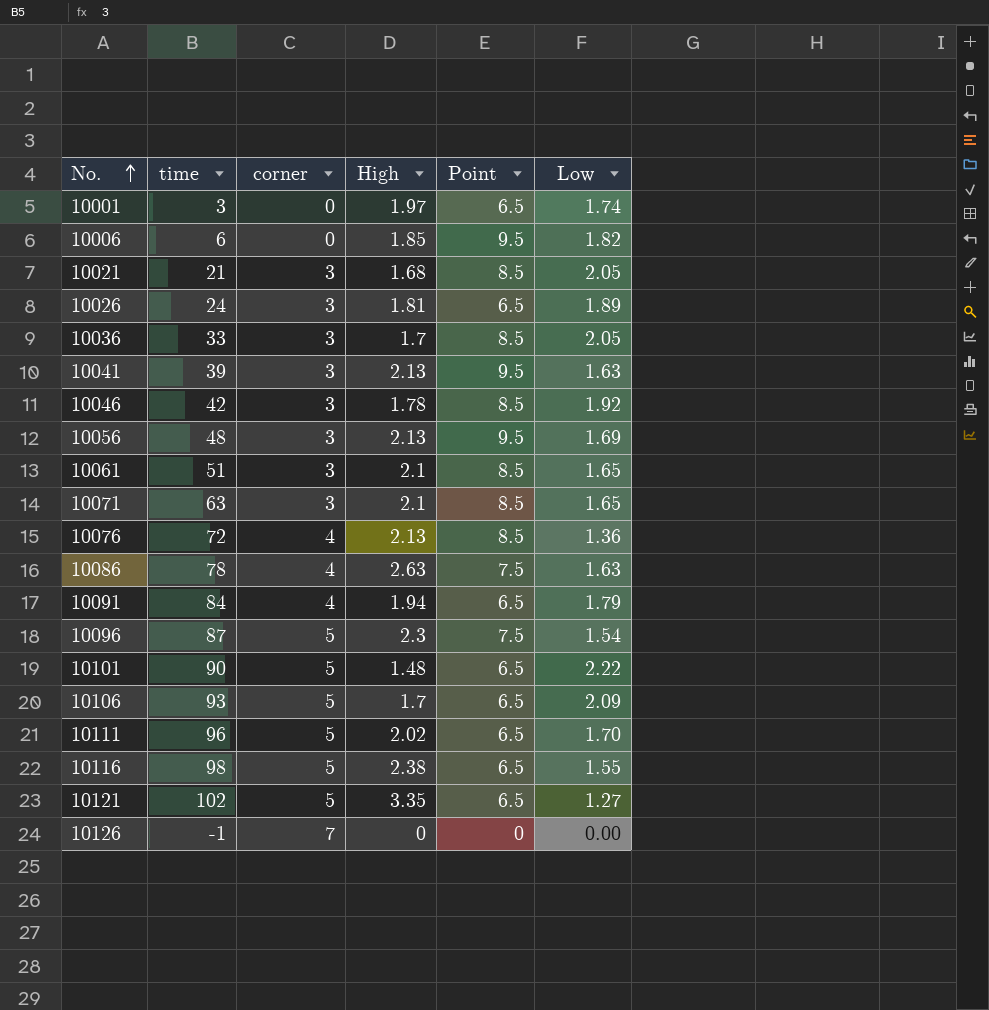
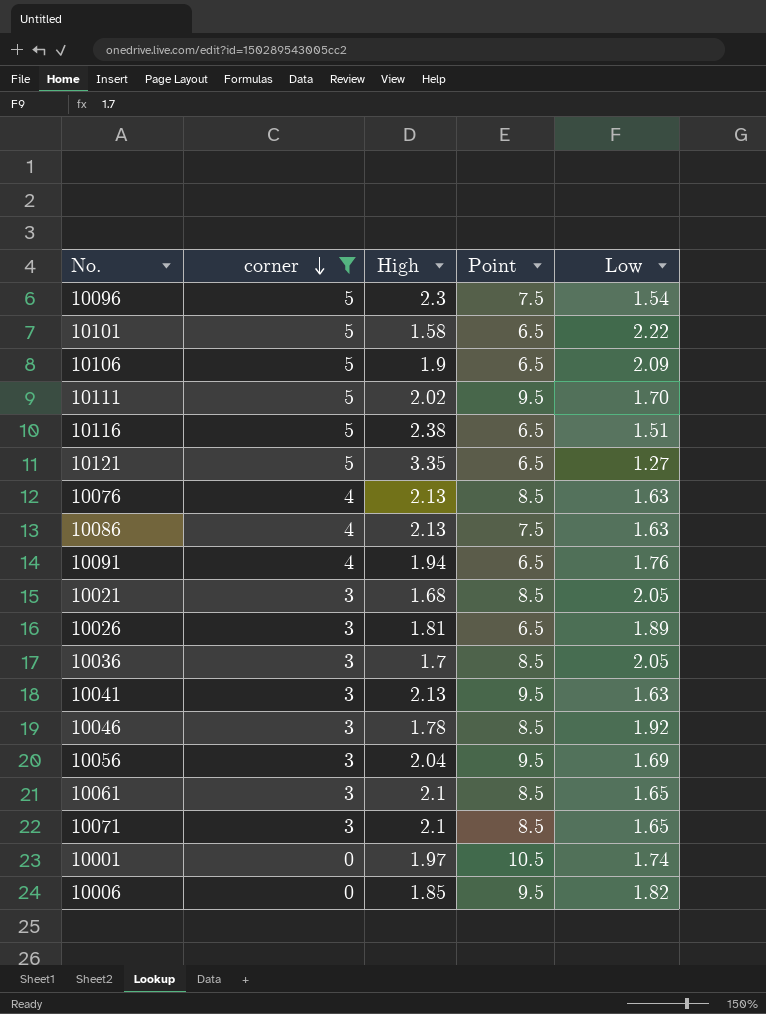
filter: none -> corner != 7
row order: No. ascending -> corner descending
column time | position: 2 -> none
10101 | High: 1.48 -> 1.58
10106 | High: 1.7 -> 1.9
10111 | Point: 6.5 -> 9.5
10116 | Low: 1.55 -> 1.51
10076 | Low: 1.36 -> 1.63
10086 | High: 2.63 -> 2.13
10091 | Low: 1.79 -> 1.76
10056 | High: 2.13 -> 2.04
10001 | Point: 6.5 -> 10.5

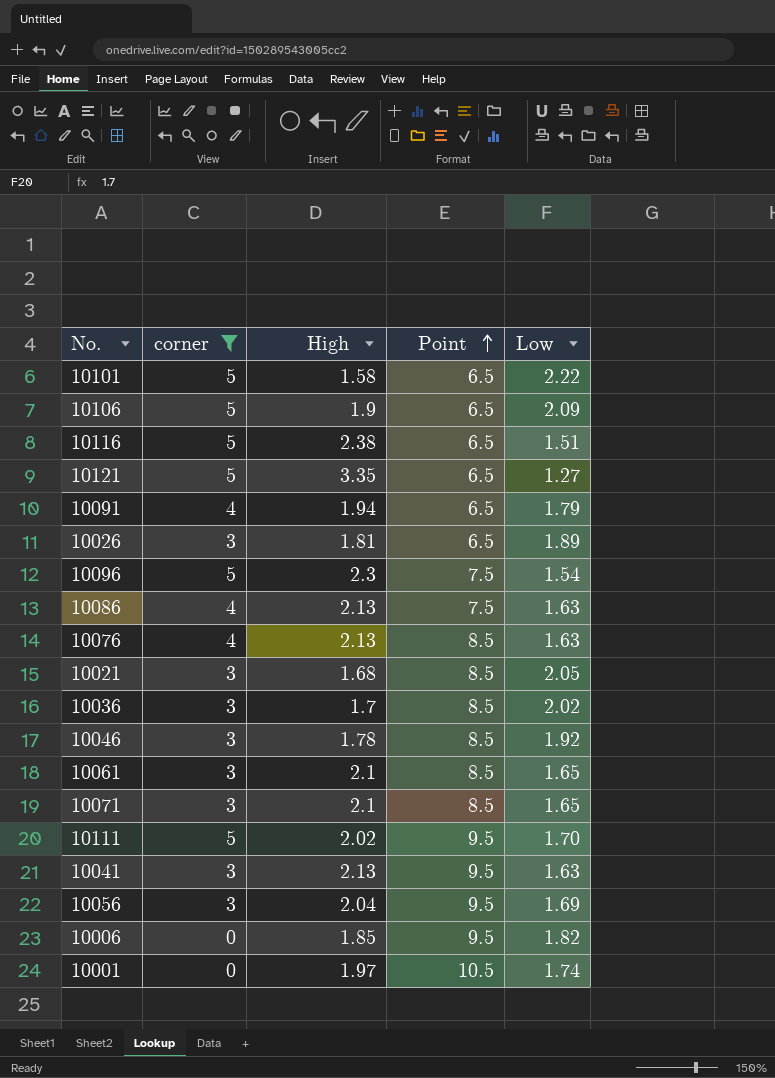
row order: corner descending -> Point ascending
10091 | Low: 1.76 -> 1.79
10036 | Low: 2.05 -> 2.02

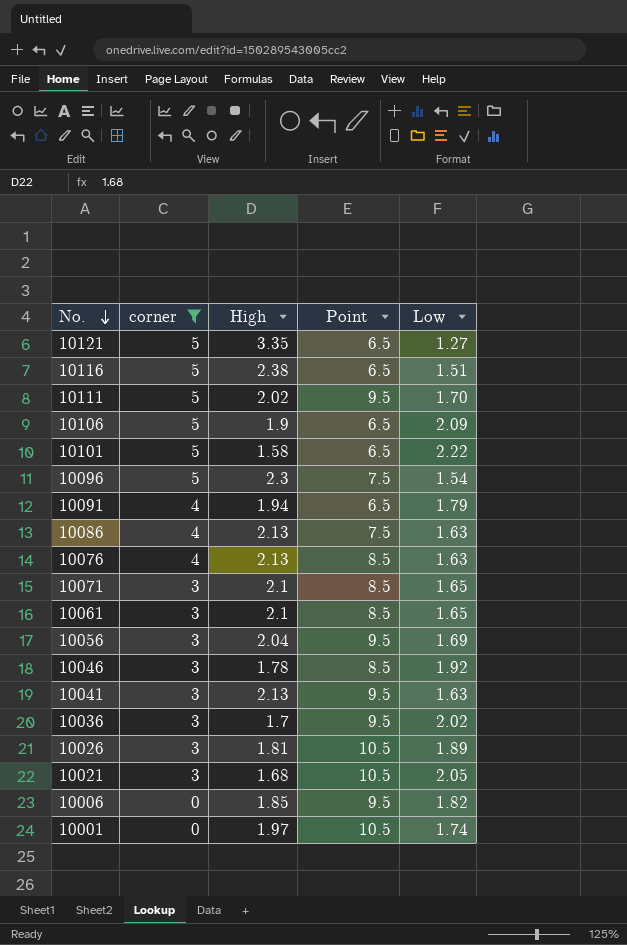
row order: Point ascending -> No. descending
10036 | Point: 8.5 -> 9.5
10026 | Point: 6.5 -> 10.5
10021 | Point: 8.5 -> 10.5

